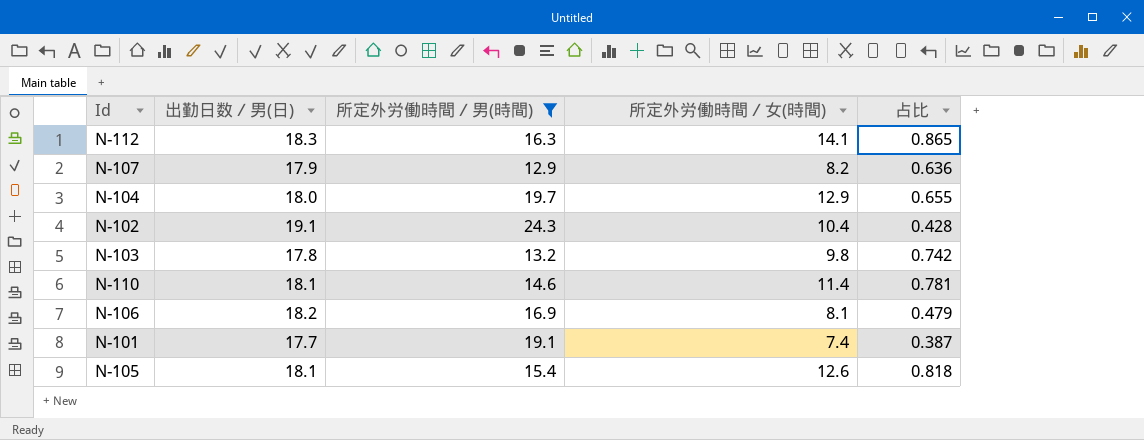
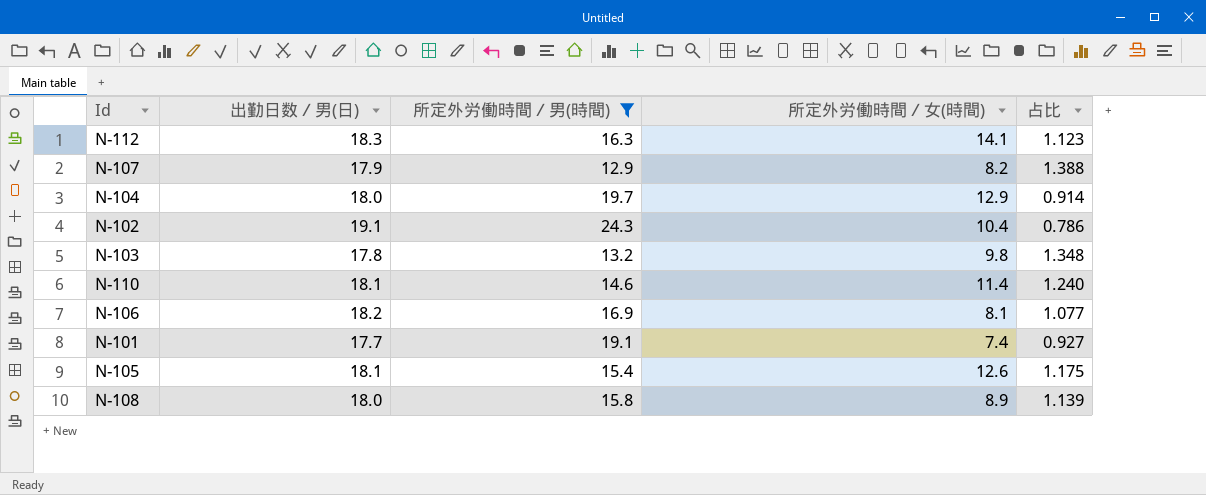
column 占比 | formula: [所定外労働時間／女(時間)] / [所定外労働時間／男(時間)] -> [出勤日数／男(日)] / [所定外労働時間／男(時間)]
row N-108: none -> 18.0 | 15.8 | 8.9 | 1.139

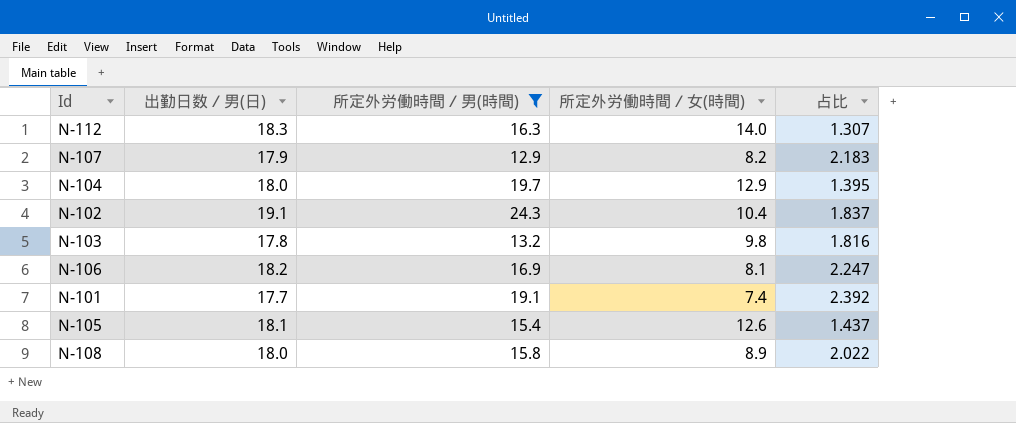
column 占比 | formula: [出勤日数／男(日)] / [所定外労働時間／男(時間)] -> [出勤日数／男(日)] / [所定外労働時間／女(時間)]
row N-110: 18.1 | 14.6 | 11.4 | 1.240 -> none
N-112 | 所定外労働時間／女(時間): 14.1 -> 14.0

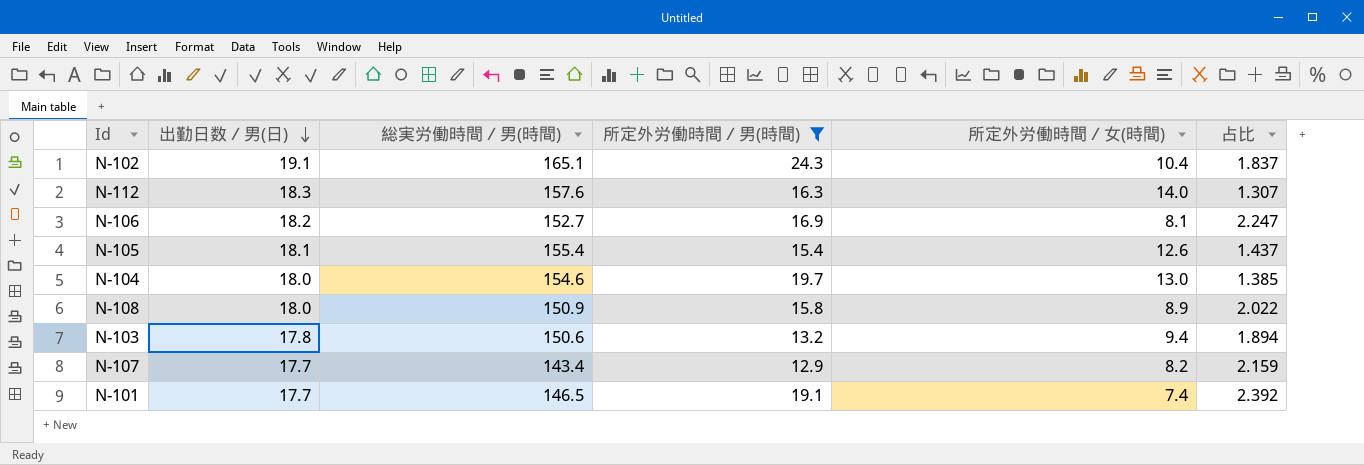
row order: none -> 出勤日数／男(日) descending
column 総実労働時間／男(時間) | position: none -> 3
N-104 | 所定外労働時間／女(時間): 12.9 -> 13.0
N-104 | 占比: 1.395 -> 1.385
N-103 | 所定外労働時間／女(時間): 9.8 -> 9.4
N-103 | 占比: 1.816 -> 1.894
N-107 | 出勤日数／男(日): 17.9 -> 17.7
N-107 | 占比: 2.183 -> 2.159

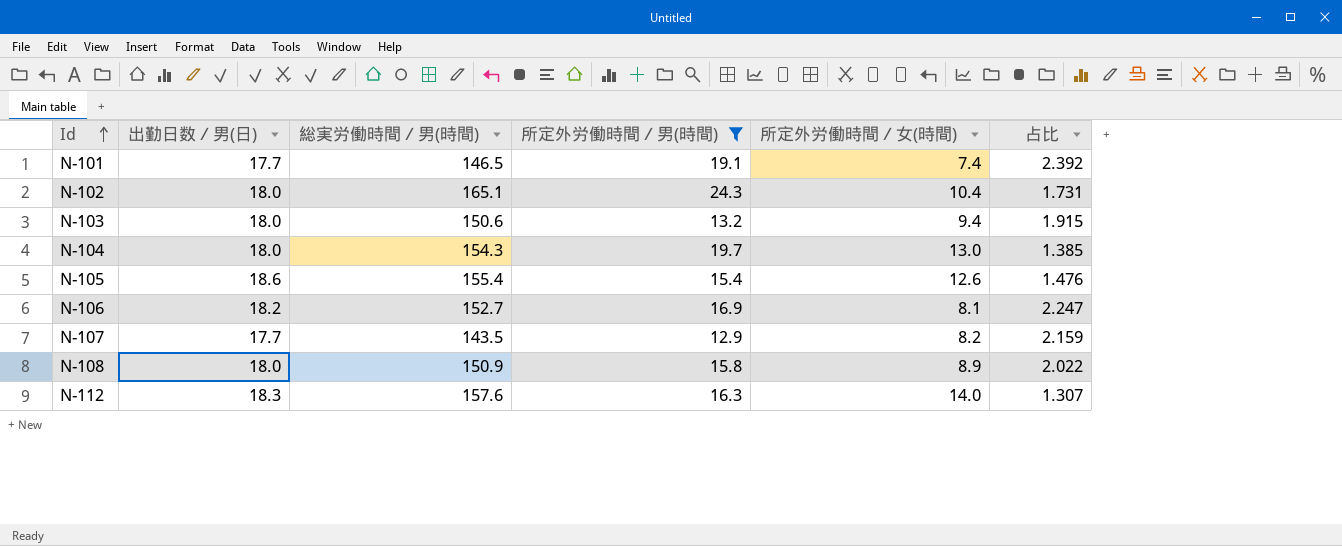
row order: 出勤日数／男(日) descending -> Id ascending
N-102 | 出勤日数／男(日): 19.1 -> 18.0
N-102 | 占比: 1.837 -> 1.731
N-103 | 出勤日数／男(日): 17.8 -> 18.0
N-103 | 占比: 1.894 -> 1.915
N-104 | 総実労働時間／男(時間): 154.6 -> 154.3
N-105 | 出勤日数／男(日): 18.1 -> 18.6
N-105 | 占比: 1.437 -> 1.476
N-107 | 総実労働時間／男(時間): 143.4 -> 143.5

